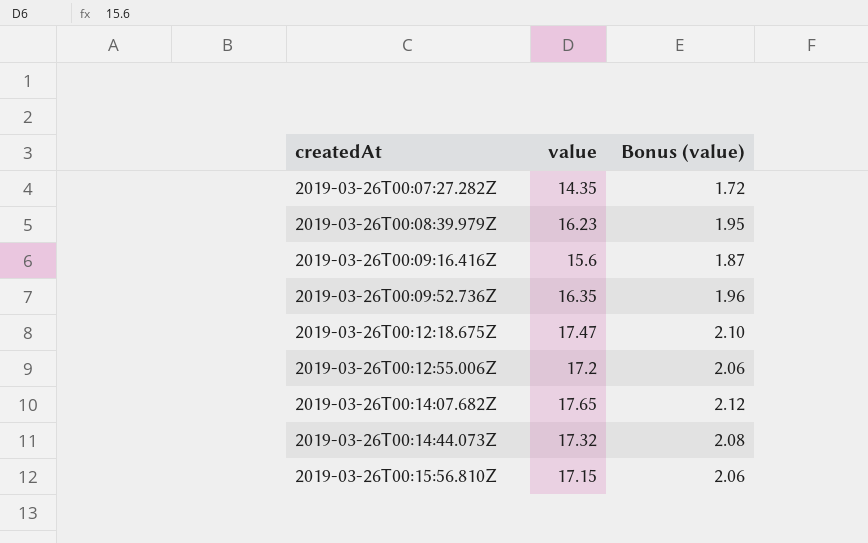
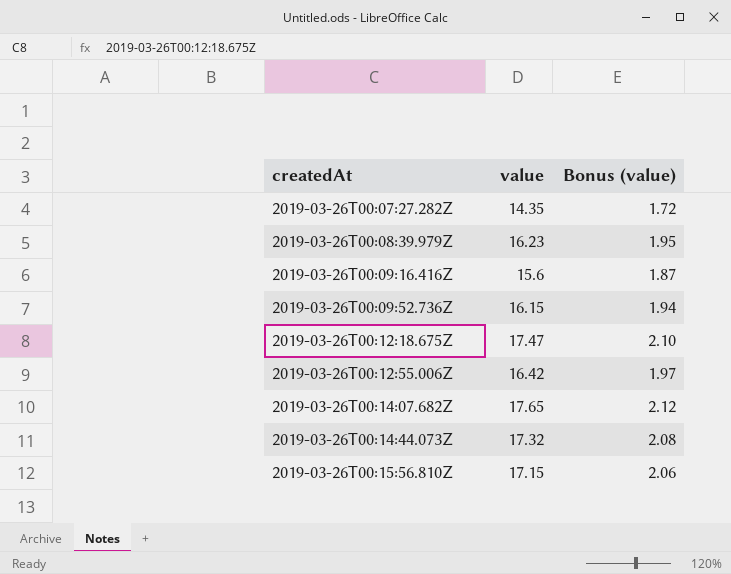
2019-03-26T00:09:52.736Z | value: 16.35 -> 16.15
2019-03-26T00:09:52.736Z | Bonus (value): 1.96 -> 1.94
2019-03-26T00:12:55.006Z | value: 17.2 -> 16.42
2019-03-26T00:12:55.006Z | Bonus (value): 2.06 -> 1.97

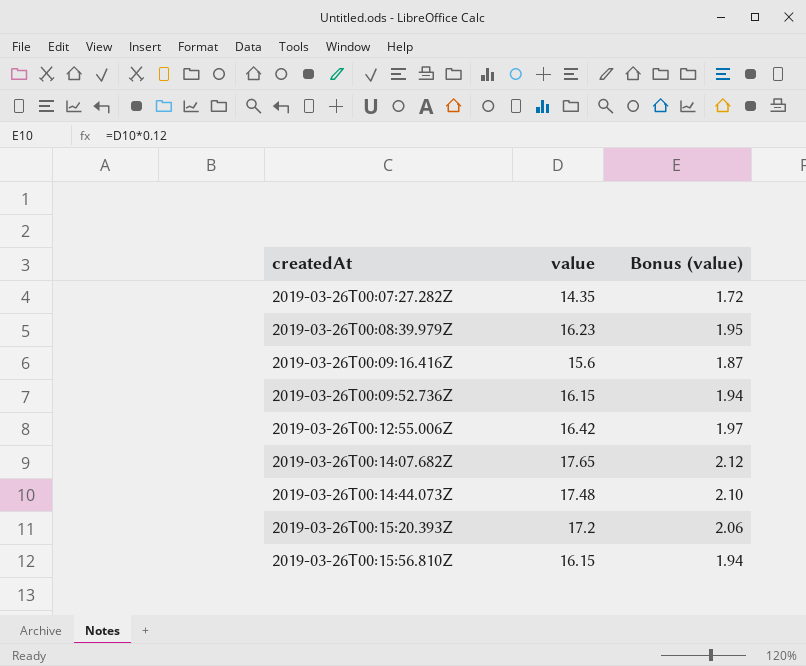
row 2019-03-26T00:12:18.675Z: 17.47 | 2.10 -> none
2019-03-26T00:14:44.073Z | value: 17.32 -> 17.48
2019-03-26T00:14:44.073Z | Bonus (value): 2.08 -> 2.10
row 2019-03-26T00:15:20.393Z: none -> 17.2 | 2.06
2019-03-26T00:15:56.810Z | value: 17.15 -> 16.15
2019-03-26T00:15:56.810Z | Bonus (value): 2.06 -> 1.94

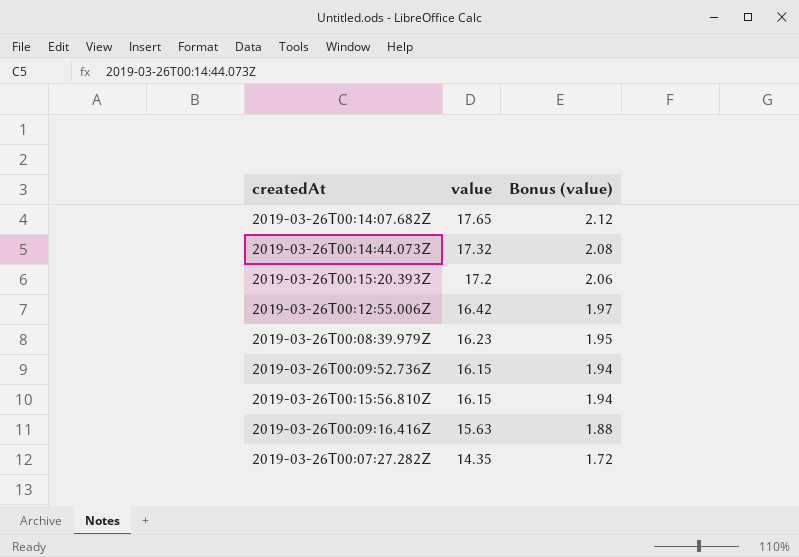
row order: createdAt ascending -> value descending
2019-03-26T00:14:44.073Z | value: 17.48 -> 17.32
2019-03-26T00:14:44.073Z | Bonus (value): 2.10 -> 2.08
2019-03-26T00:09:16.416Z | value: 15.6 -> 15.63
2019-03-26T00:09:16.416Z | Bonus (value): 1.87 -> 1.88

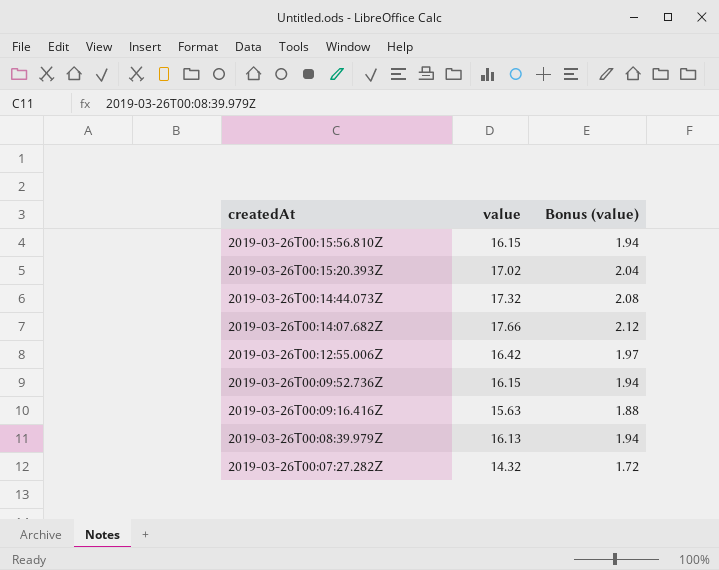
row order: value descending -> createdAt descending
2019-03-26T00:15:20.393Z | value: 17.2 -> 17.02
2019-03-26T00:15:20.393Z | Bonus (value): 2.06 -> 2.04
2019-03-26T00:14:07.682Z | value: 17.65 -> 17.66
2019-03-26T00:08:39.979Z | value: 16.23 -> 16.13
2019-03-26T00:08:39.979Z | Bonus (value): 1.95 -> 1.94
2019-03-26T00:07:27.282Z | value: 14.35 -> 14.32

